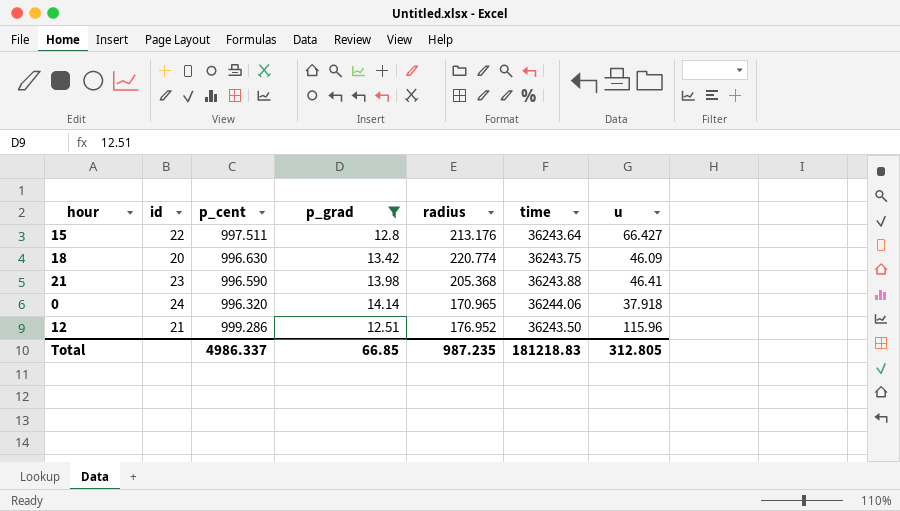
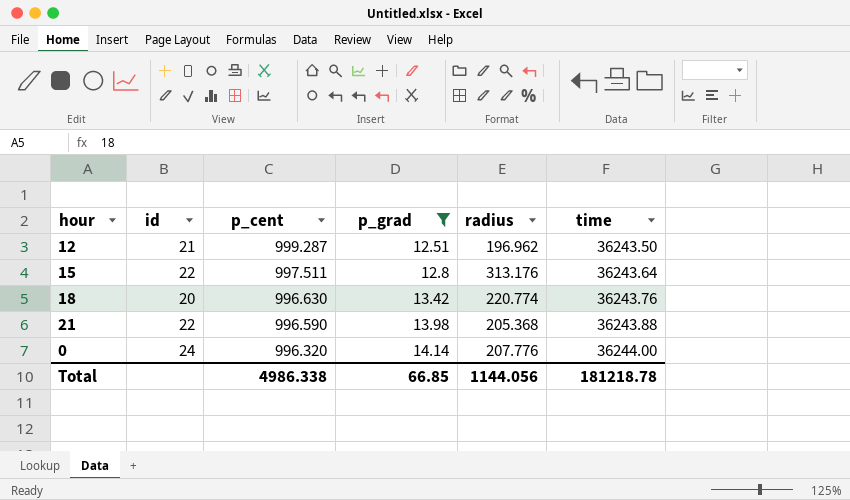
row order: none -> p_cent descending
column u | position: 7 -> none
12 | p_cent: 999.286 -> 999.287
12 | radius: 176.952 -> 196.962
15 | radius: 213.176 -> 313.176
18 | time: 36243.75 -> 36243.76
21 | id: 23 -> 22
0 | radius: 170.965 -> 207.776
0 | time: 36244.06 -> 36244.00
Total | p_cent: 4986.337 -> 4986.338
Total | radius: 987.235 -> 1144.056
Total | time: 181218.83 -> 181218.78

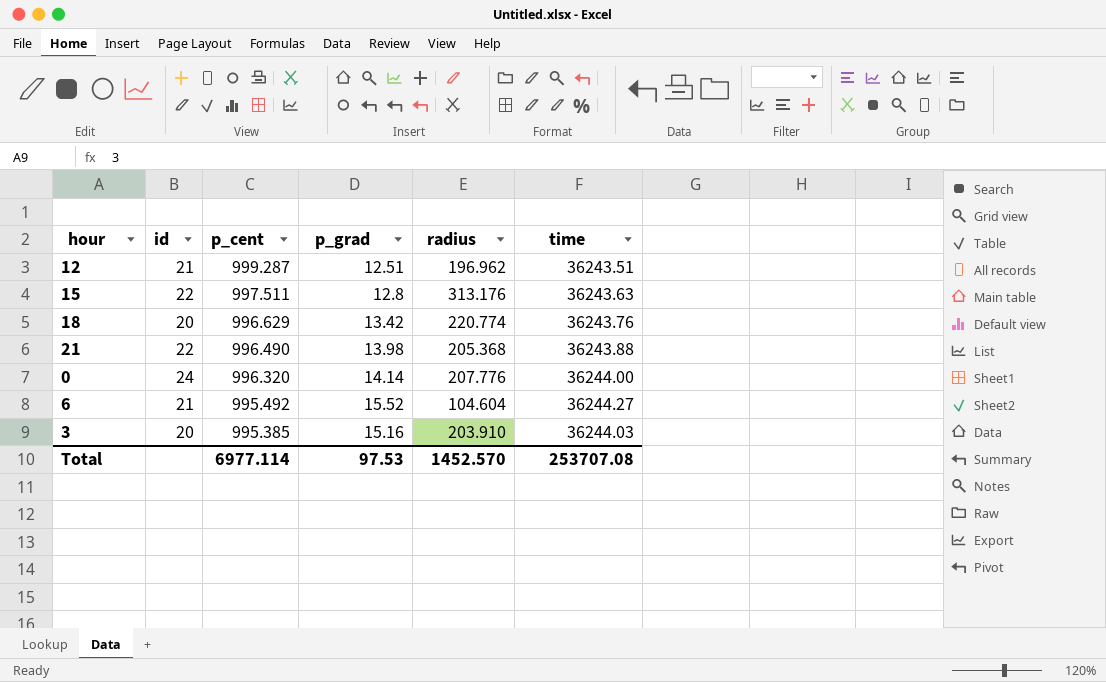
filter: p_grad <= 14.14 -> none
12 | time: 36243.50 -> 36243.51
15 | time: 36243.64 -> 36243.63
18 | p_cent: 996.630 -> 996.629
21 | p_cent: 996.590 -> 996.490
Total | p_cent: 4986.338 -> 6977.114
Total | p_grad: 66.85 -> 97.53
Total | radius: 1144.056 -> 1452.570
Total | time: 181218.78 -> 253707.08

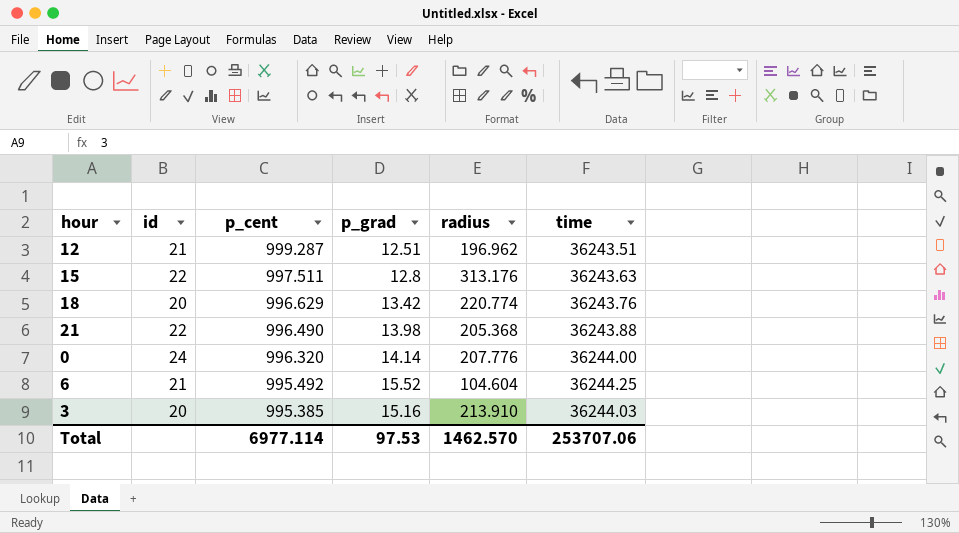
6 | time: 36244.27 -> 36244.25
3 | radius: 203.910 -> 213.910
Total | radius: 1452.570 -> 1462.570
Total | time: 253707.08 -> 253707.06

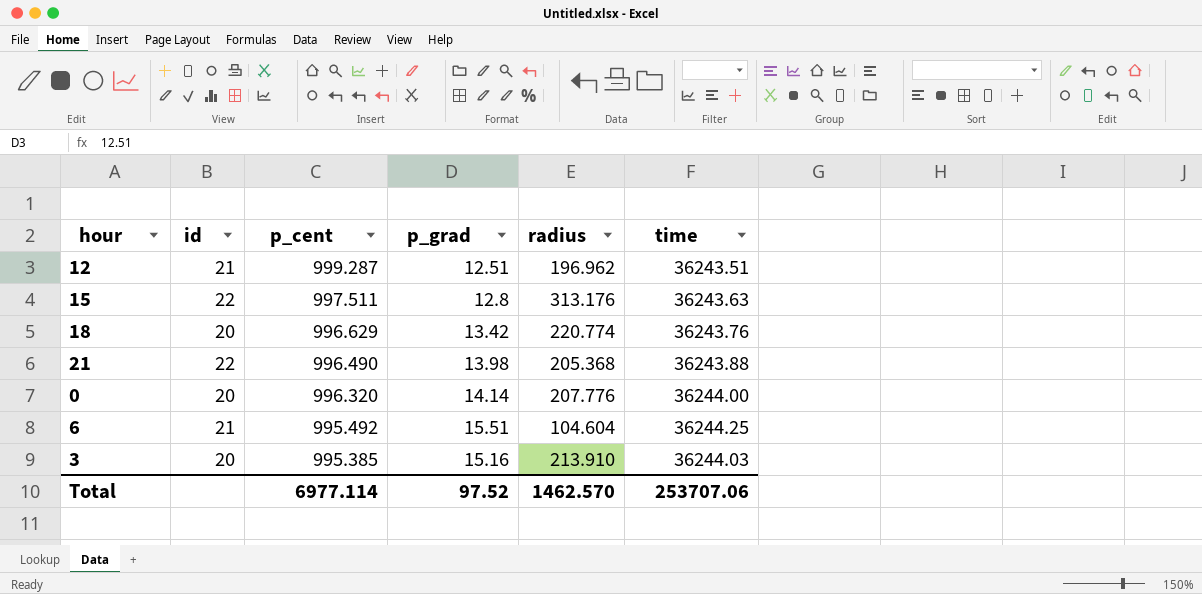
0 | id: 24 -> 20
6 | p_grad: 15.52 -> 15.51
Total | p_grad: 97.53 -> 97.52

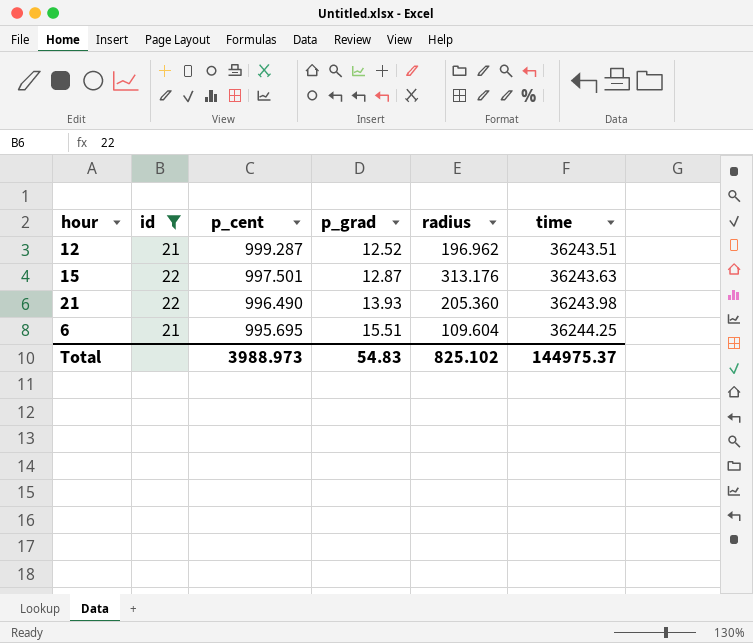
filter: none -> id != 20
12 | p_grad: 12.51 -> 12.52
15 | p_cent: 997.511 -> 997.501
15 | p_grad: 12.8 -> 12.87
21 | p_grad: 13.98 -> 13.93
21 | radius: 205.368 -> 205.360
21 | time: 36243.88 -> 36243.98
6 | p_cent: 995.492 -> 995.695
6 | radius: 104.604 -> 109.604
Total | p_cent: 6977.114 -> 3988.973
Total | p_grad: 97.52 -> 54.83
Total | radius: 1462.570 -> 825.102
Total | time: 253707.06 -> 144975.37

